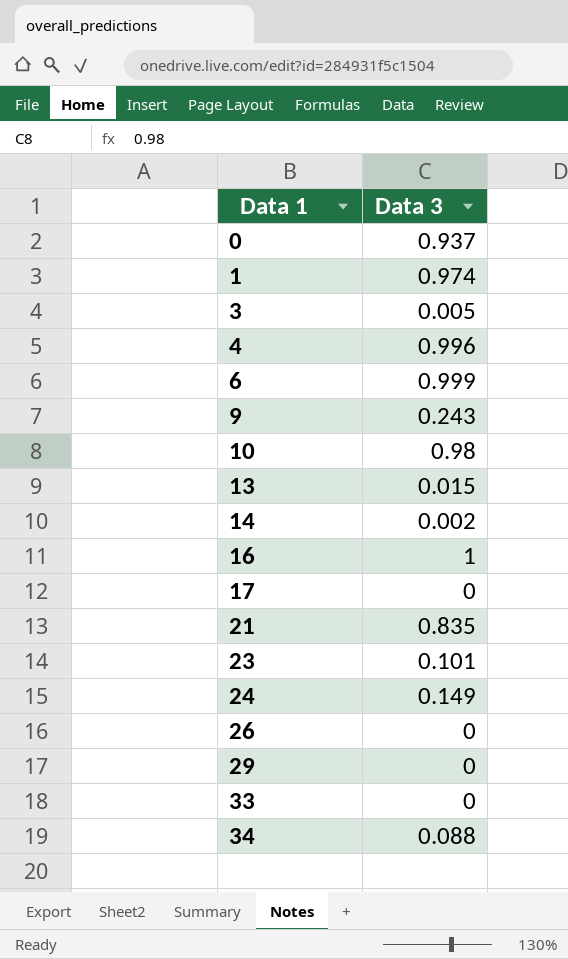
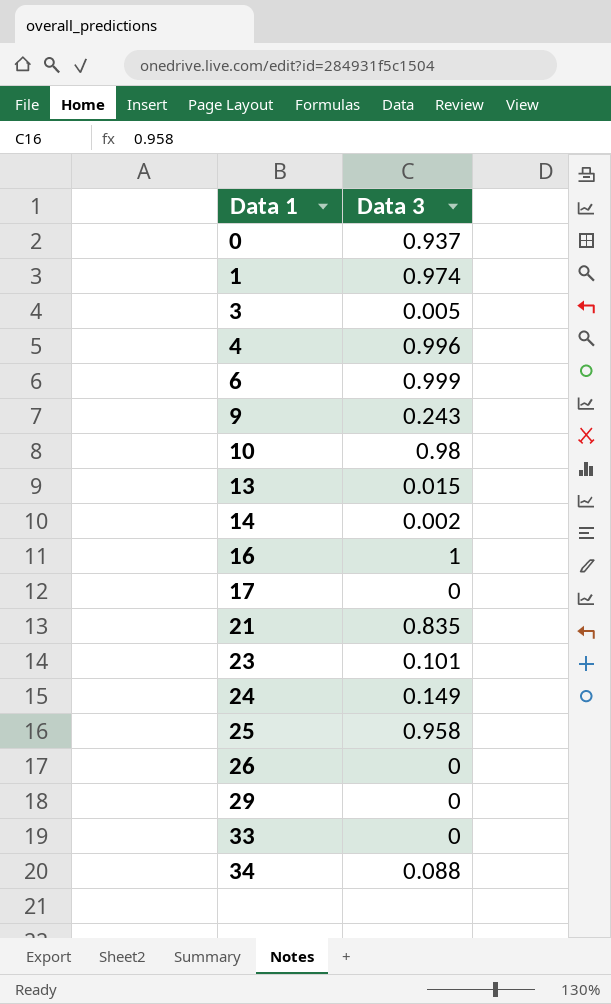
row 25: none -> 0.958

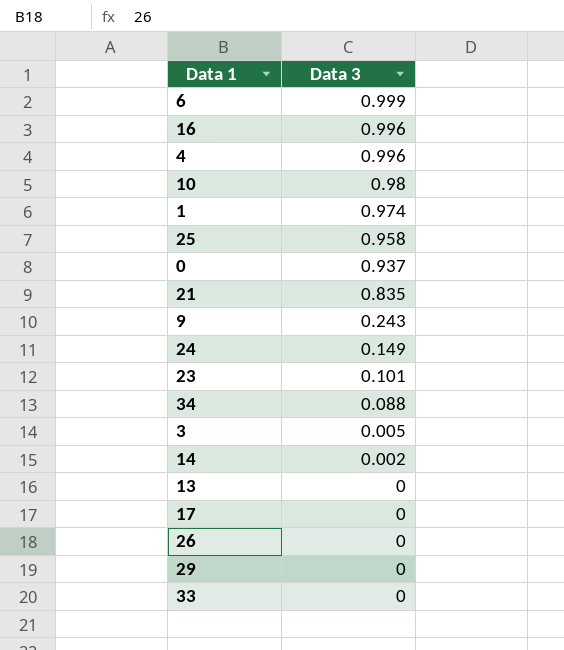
row order: Data 1 ascending -> Data 3 descending
16 | Data 3: 1 -> 0.996
13 | Data 3: 0.015 -> 0

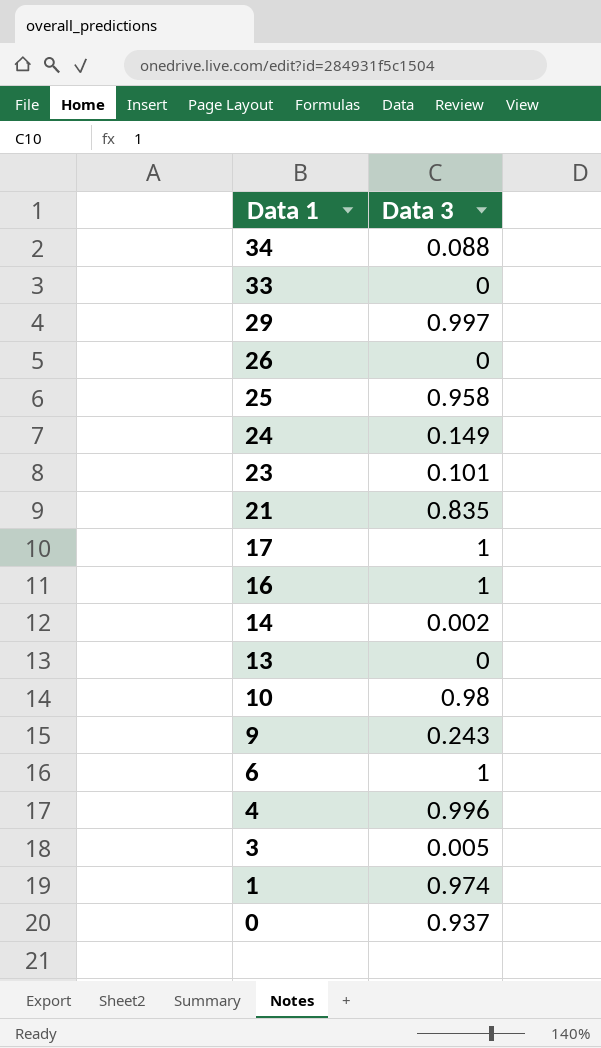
row order: Data 3 descending -> Data 1 descending
29 | Data 3: 0 -> 0.997
17 | Data 3: 0 -> 1
16 | Data 3: 0.996 -> 1
6 | Data 3: 0.999 -> 1

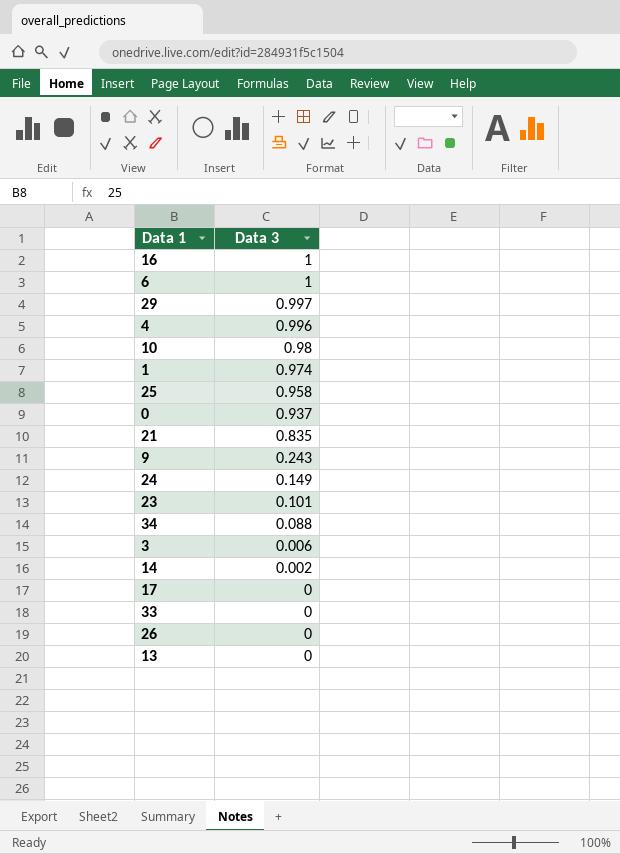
row order: Data 1 descending -> Data 3 descending
3 | Data 3: 0.005 -> 0.006
17 | Data 3: 1 -> 0

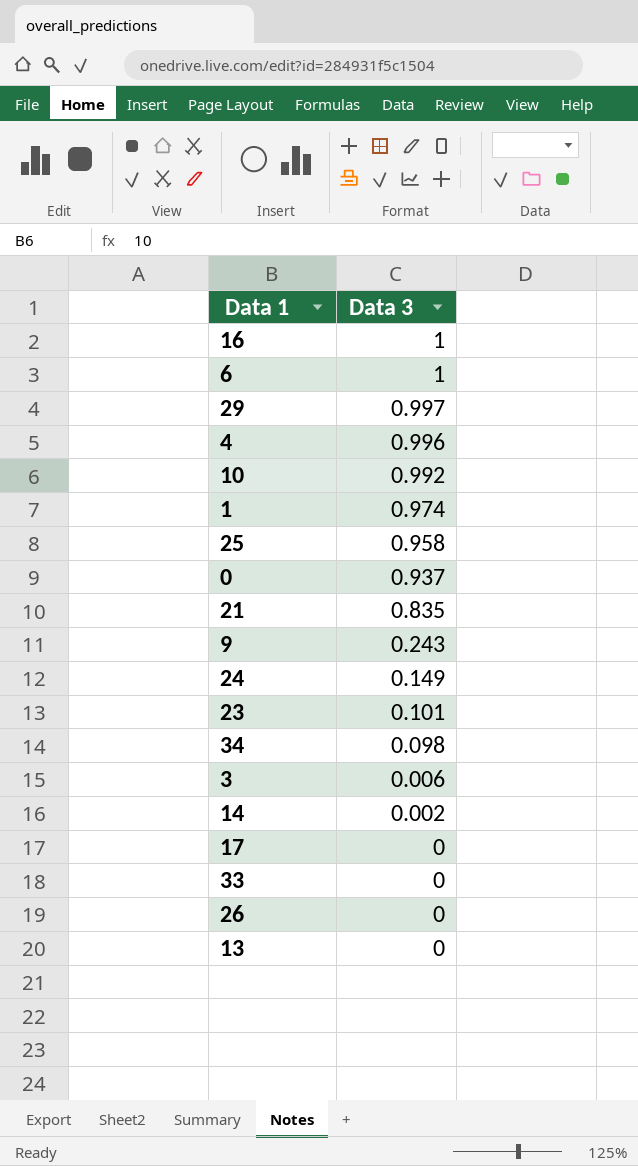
10 | Data 3: 0.98 -> 0.992
34 | Data 3: 0.088 -> 0.098

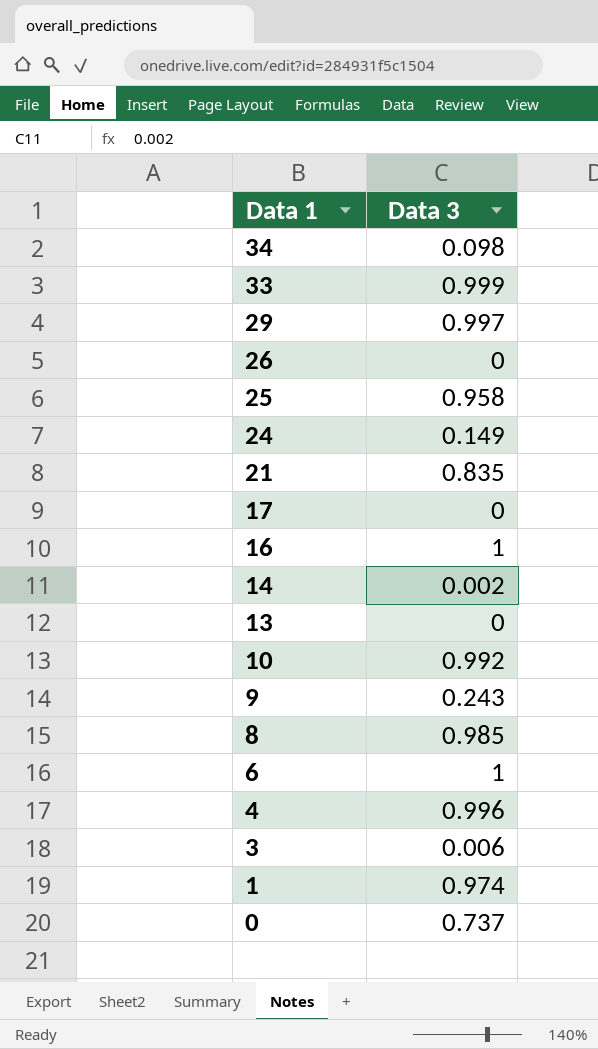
row order: Data 3 descending -> Data 1 descending
row 23: 0.101 -> none
33 | Data 3: 0 -> 0.999
row 8: none -> 0.985
0 | Data 3: 0.937 -> 0.737

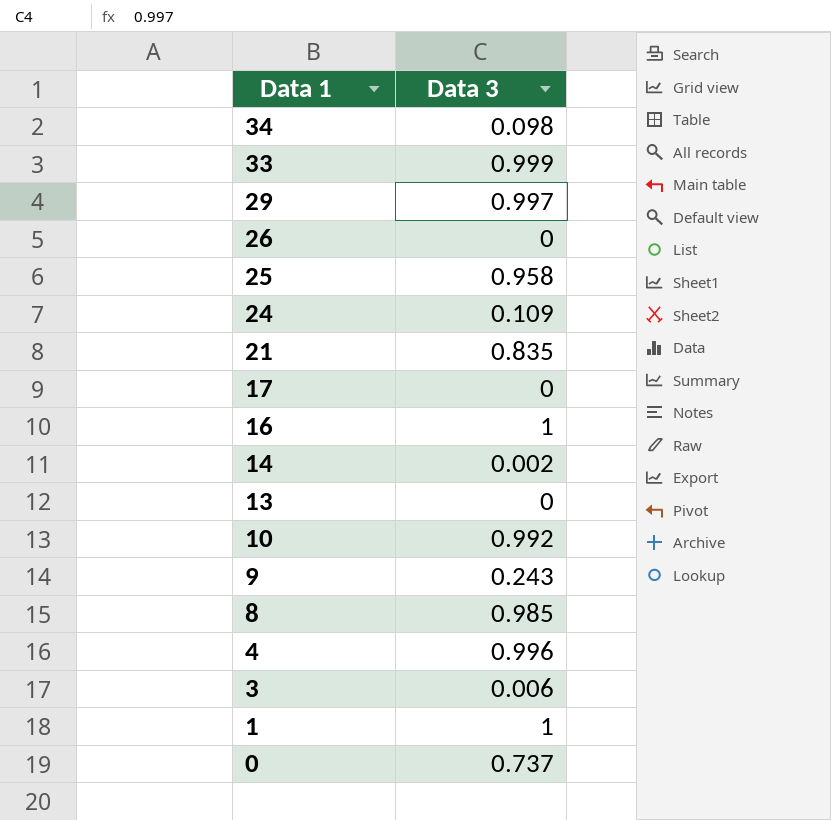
row 6: 1 -> none
24 | Data 3: 0.149 -> 0.109
1 | Data 3: 0.974 -> 1

